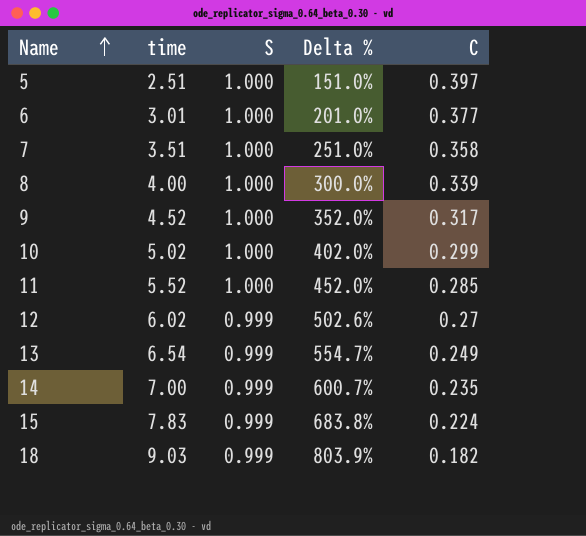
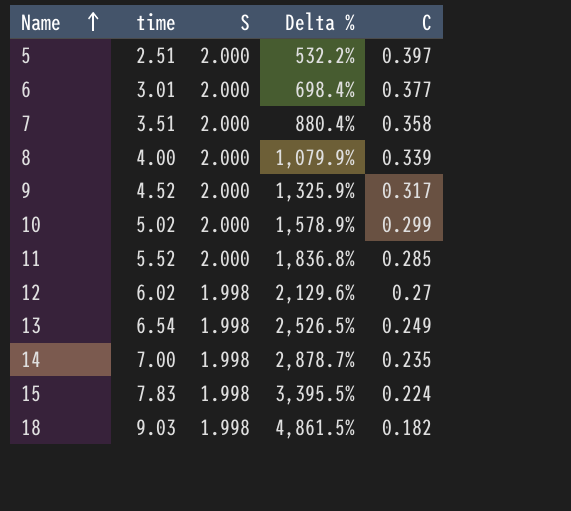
column Delta % | formula: ([time] - [S]) / [S] -> ([time] - [C]) / [C]
5 | S: 1.000 -> 2.000
6 | S: 1.000 -> 2.000
7 | S: 1.000 -> 2.000
8 | S: 1.000 -> 2.000
9 | S: 1.000 -> 2.000
10 | S: 1.000 -> 2.000
11 | S: 1.000 -> 2.000
12 | S: 0.999 -> 1.998
13 | S: 0.999 -> 1.998
14 | S: 0.999 -> 1.998
15 | S: 0.999 -> 1.998
18 | S: 0.999 -> 1.998

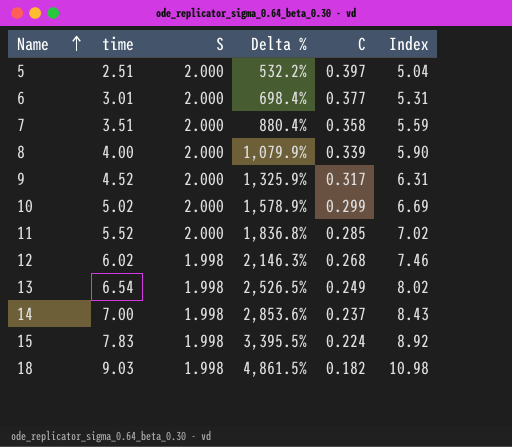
column Index | formula: none -> [S] / [C]
12 | Delta %: 2,129.6% -> 2,146.3%
12 | C: 0.27 -> 0.268
14 | Delta %: 2,878.7% -> 2,853.6%
14 | C: 0.235 -> 0.237

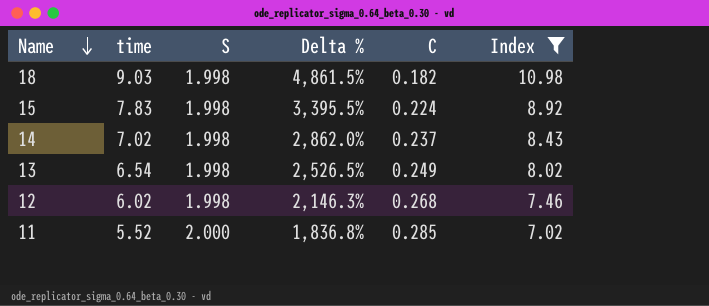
filter: none -> Index >= 7.02
row order: Name ascending -> Name descending
14 | time: 7.00 -> 7.02
14 | Delta %: 2,853.6% -> 2,862.0%

